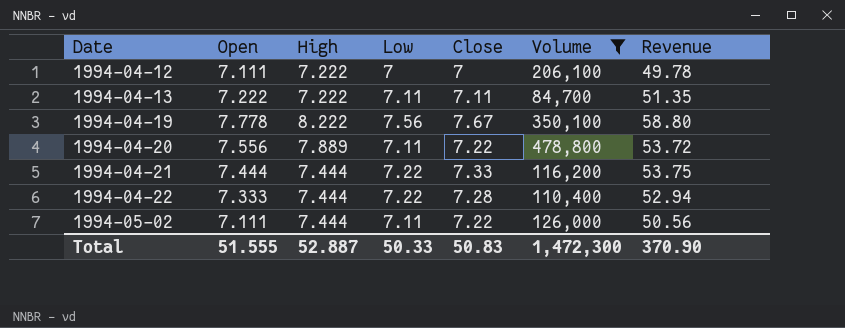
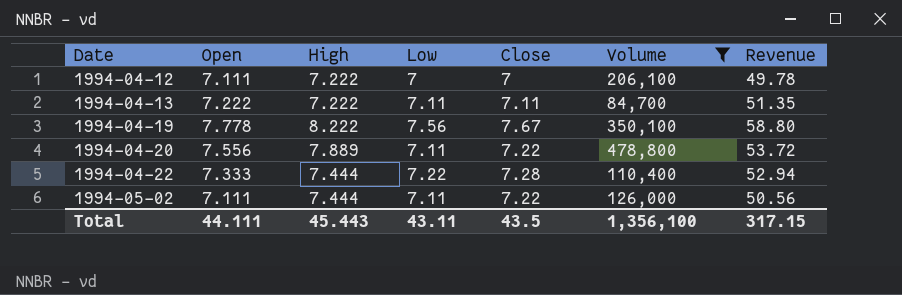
row 1994-04-21: 7.444 | 7.444 | 7.22 | 7.33 | 116,200 | 53.75 -> none
Total | Open: 51.555 -> 44.111
Total | High: 52.887 -> 45.443
Total | Low: 50.33 -> 43.11
Total | Close: 50.83 -> 43.5
Total | Volume: 1,472,300 -> 1,356,100
Total | Revenue: 370.90 -> 317.15

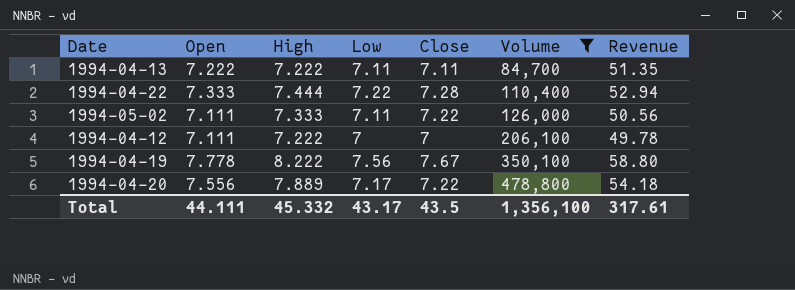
row order: Date ascending -> Volume ascending
1994-05-02 | High: 7.444 -> 7.333
1994-04-20 | Low: 7.11 -> 7.17
1994-04-20 | Revenue: 53.72 -> 54.18
Total | High: 45.443 -> 45.332
Total | Low: 43.11 -> 43.17
Total | Revenue: 317.15 -> 317.61

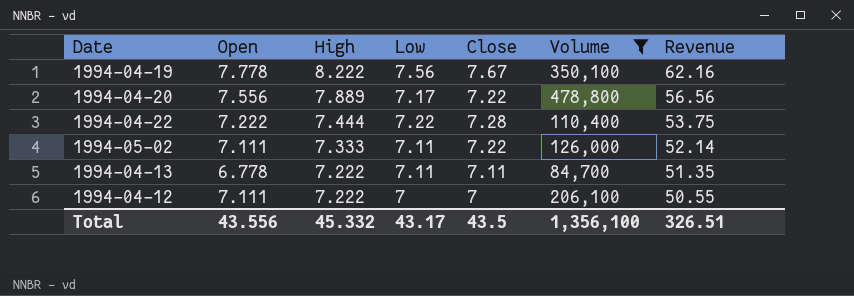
row order: Volume ascending -> High descending
column Revenue | formula: [Open] * [Low] -> [High] * [Low]
1994-04-22 | Open: 7.333 -> 7.222
1994-04-13 | Open: 7.222 -> 6.778
Total | Open: 44.111 -> 43.556
Total | Revenue: 317.61 -> 326.51

